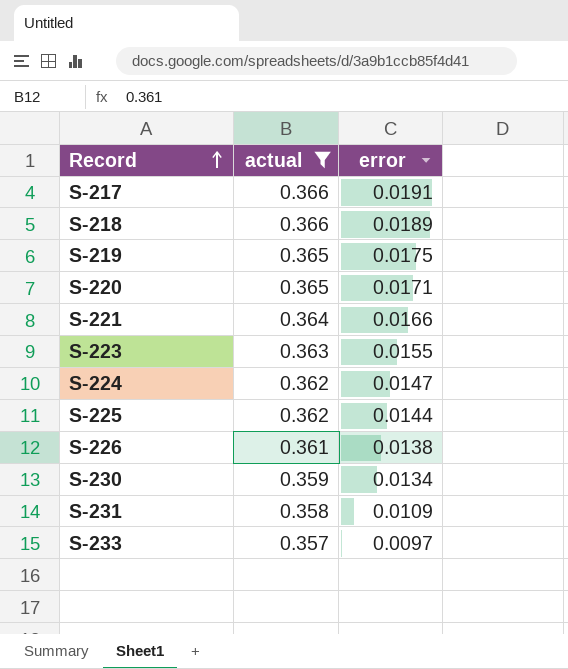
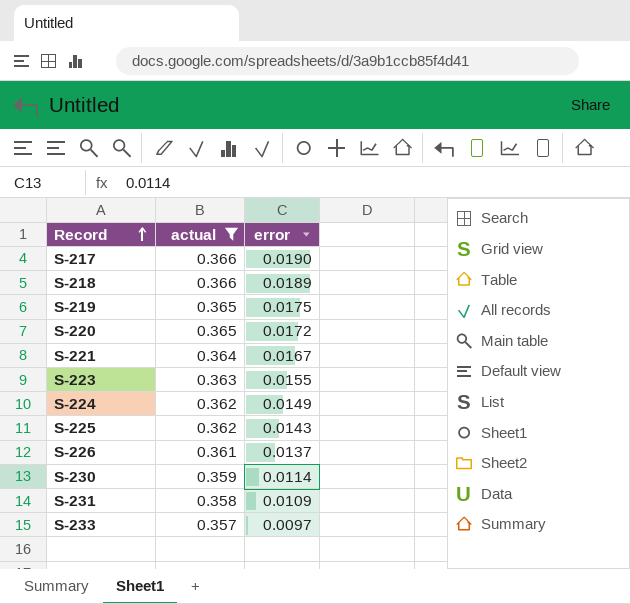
S-217 | error: 0.0191 -> 0.0190
S-220 | error: 0.0171 -> 0.0172
S-221 | error: 0.0166 -> 0.0167
S-224 | error: 0.0147 -> 0.0149
S-225 | error: 0.0144 -> 0.0143
S-226 | error: 0.0138 -> 0.0137
S-230 | error: 0.0134 -> 0.0114

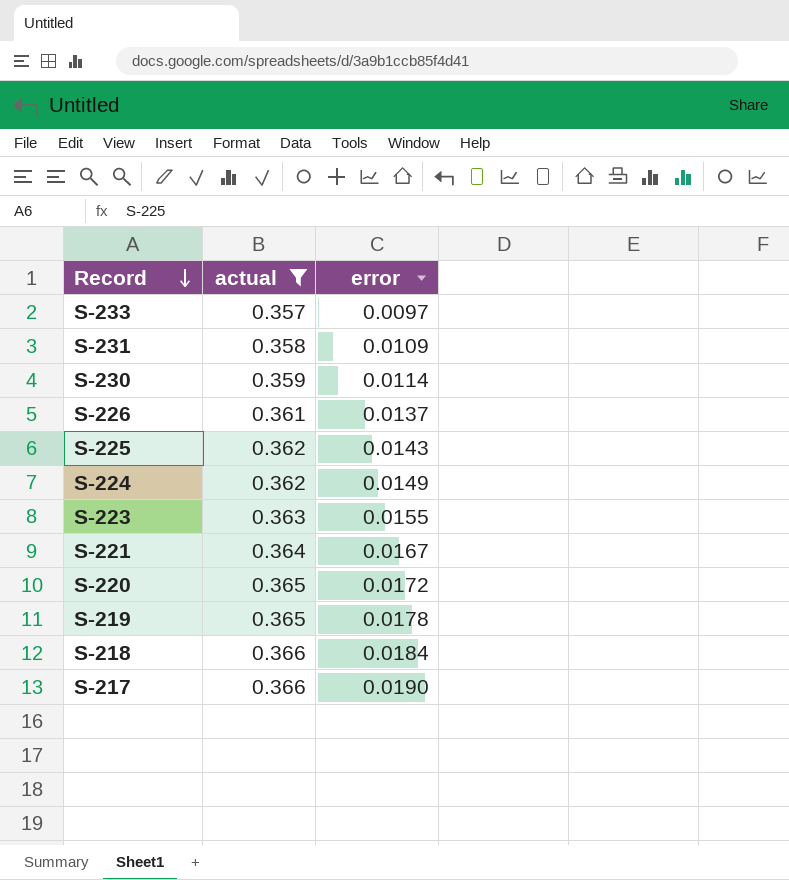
row order: Record ascending -> Record descending
S-219 | error: 0.0175 -> 0.0178
S-218 | error: 0.0189 -> 0.0184

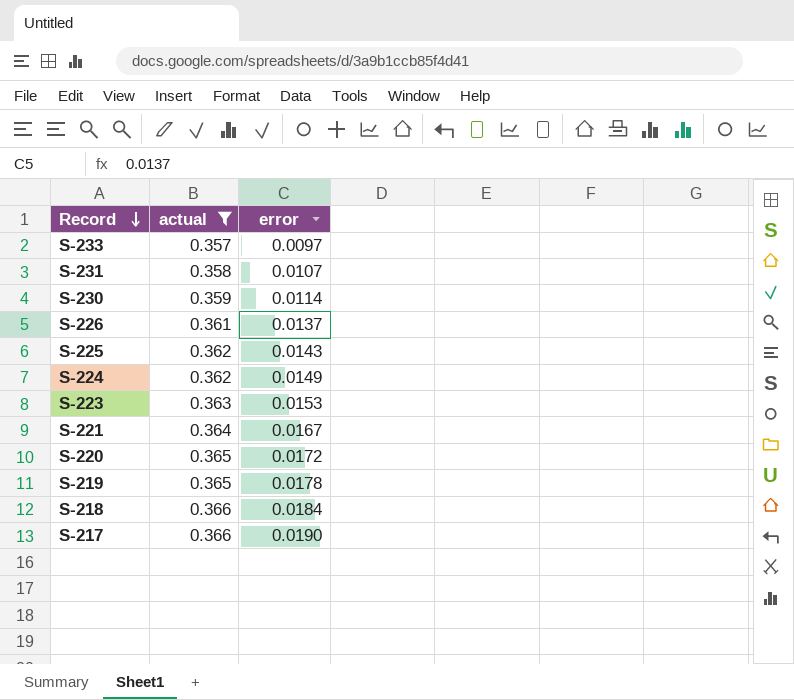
S-231 | error: 0.0109 -> 0.0107
S-223 | error: 0.0155 -> 0.0153

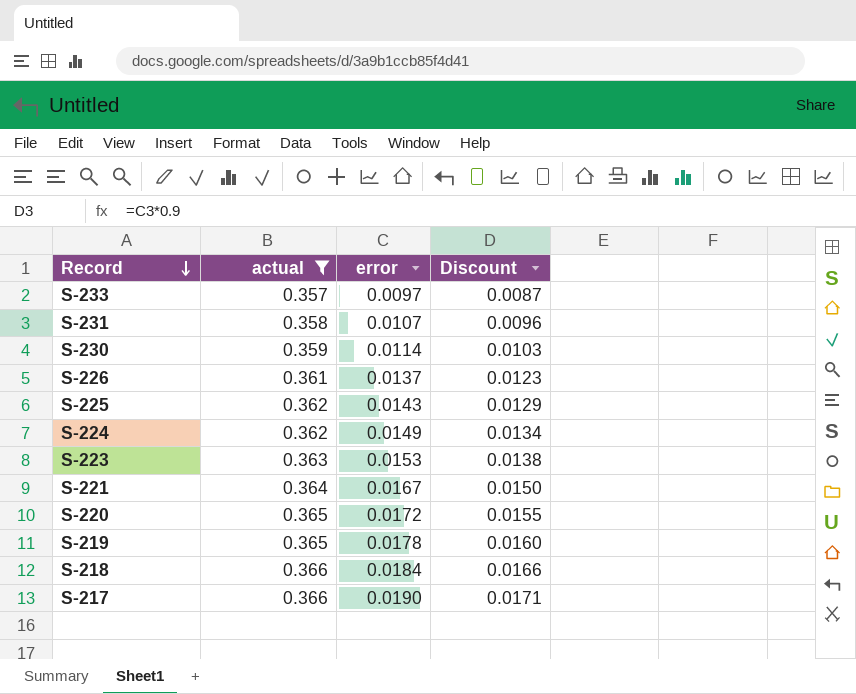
column Discount | formula: none -> [error] * 0.9

